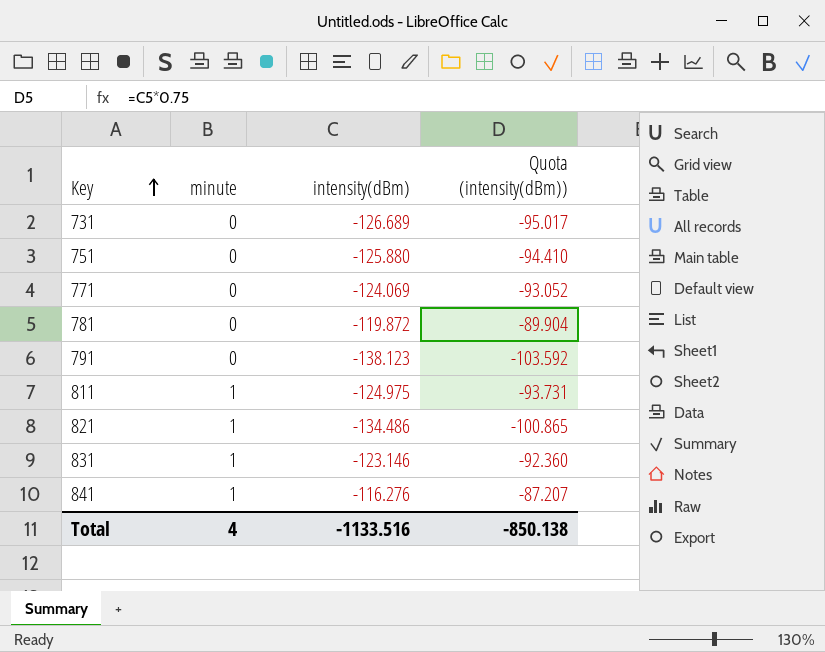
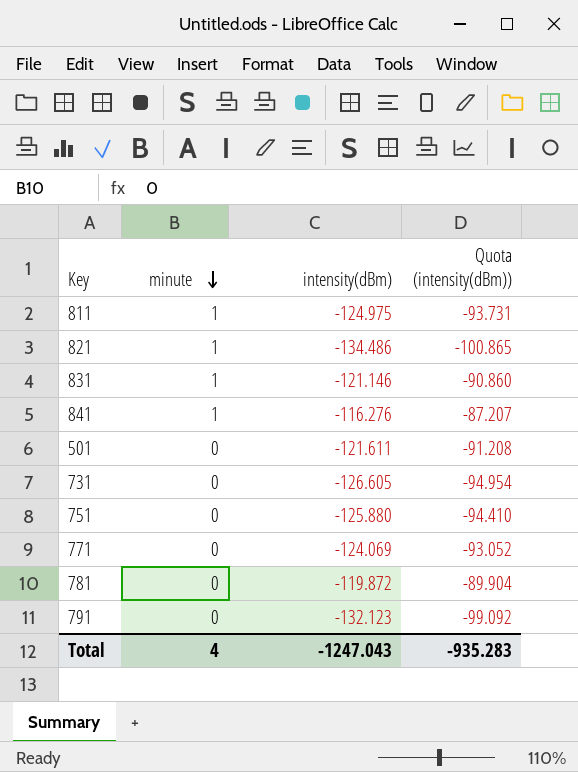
row order: Key ascending -> minute descending
831 | intensity(dBm): -123.146 -> -121.146
831 | Quota (intensity(dBm)): -92.360 -> -90.860
row 501: none -> 0 | -121.611 | -91.208
731 | intensity(dBm): -126.689 -> -126.605
731 | Quota (intensity(dBm)): -95.017 -> -94.954
791 | intensity(dBm): -138.123 -> -132.123
791 | Quota (intensity(dBm)): -103.592 -> -99.092
Total | intensity(dBm): -1133.516 -> -1247.043
Total | Quota (intensity(dBm)): -850.138 -> -935.283

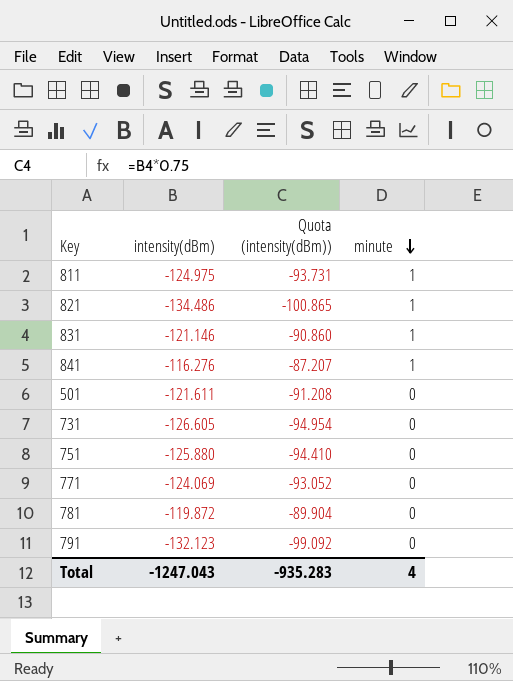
column minute | position: 2 -> 4

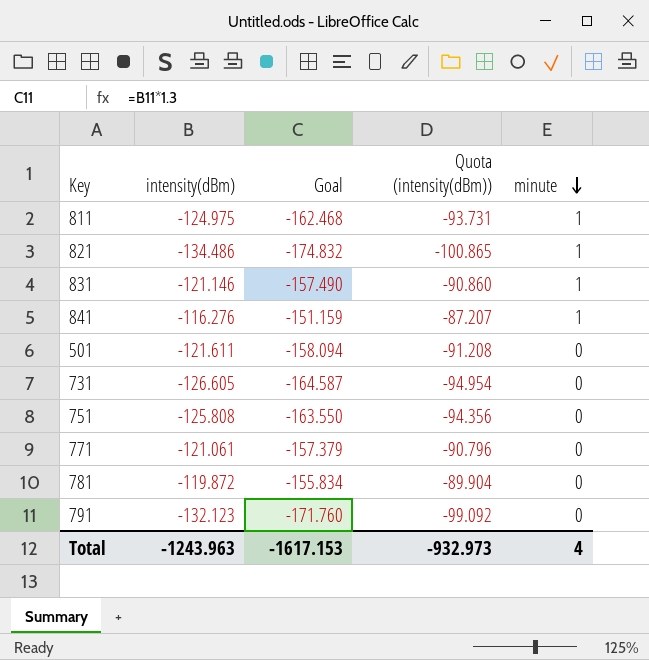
column Goal | formula: none -> [intensity(dBm)] * 1.3
751 | intensity(dBm): -125.880 -> -125.808
751 | Quota (intensity(dBm)): -94.410 -> -94.356
771 | intensity(dBm): -124.069 -> -121.061
771 | Quota (intensity(dBm)): -93.052 -> -90.796
Total | intensity(dBm): -1247.043 -> -1243.963
Total | Quota (intensity(dBm)): -935.283 -> -932.973

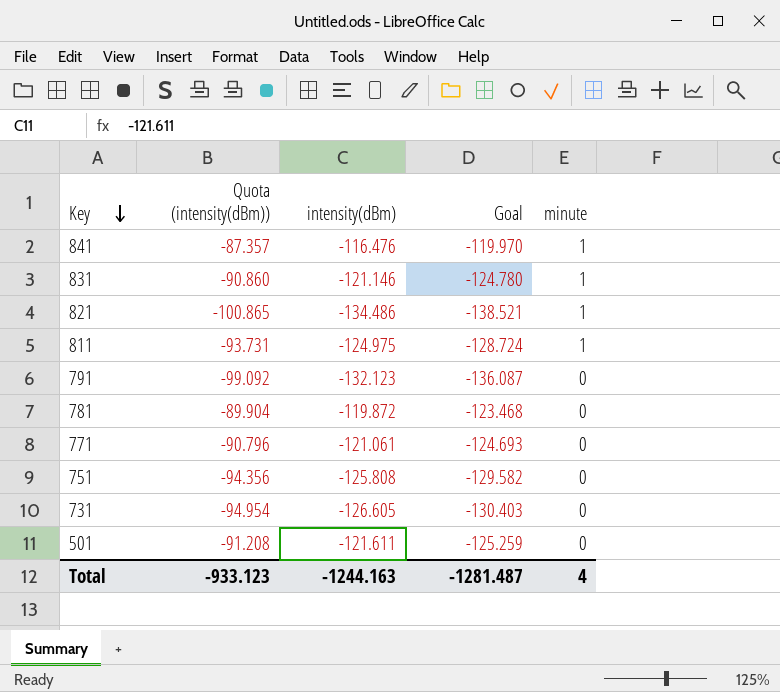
row order: minute descending -> Key descending
column Quota (intensity(dBm)) | position: 4 -> 2
column Goal | formula: [intensity(dBm)] * 1.3 -> [intensity(dBm)] * 1.03
841 | Quota (intensity(dBm)): -87.207 -> -87.357
841 | intensity(dBm): -116.276 -> -116.476
Total | Quota (intensity(dBm)): -932.973 -> -933.123
Total | intensity(dBm): -1243.963 -> -1244.163
Total | Goal: -1617.153 -> -1281.487

